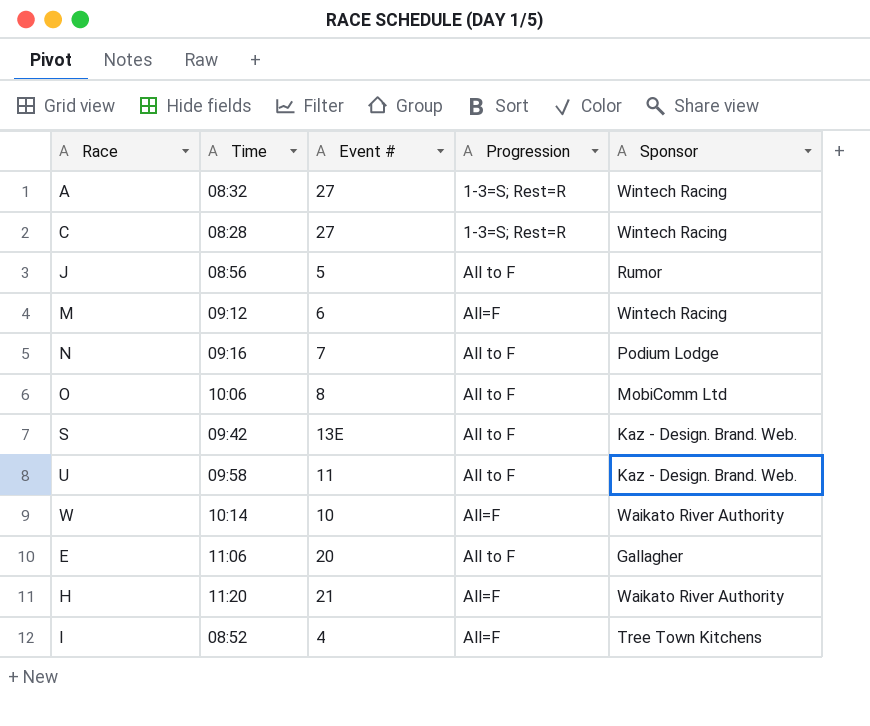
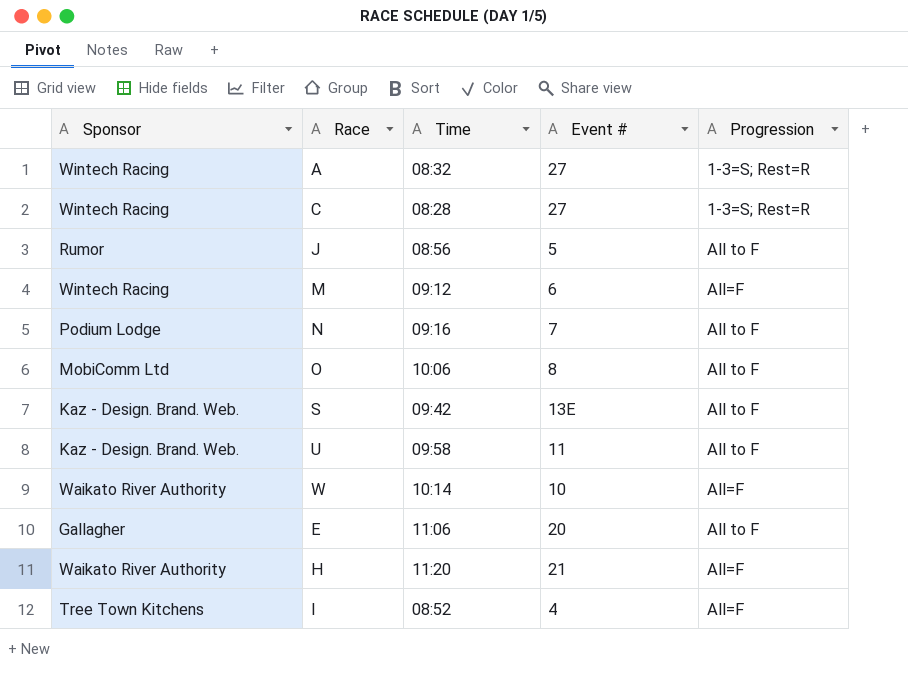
column Sponsor | position: 5 -> 1

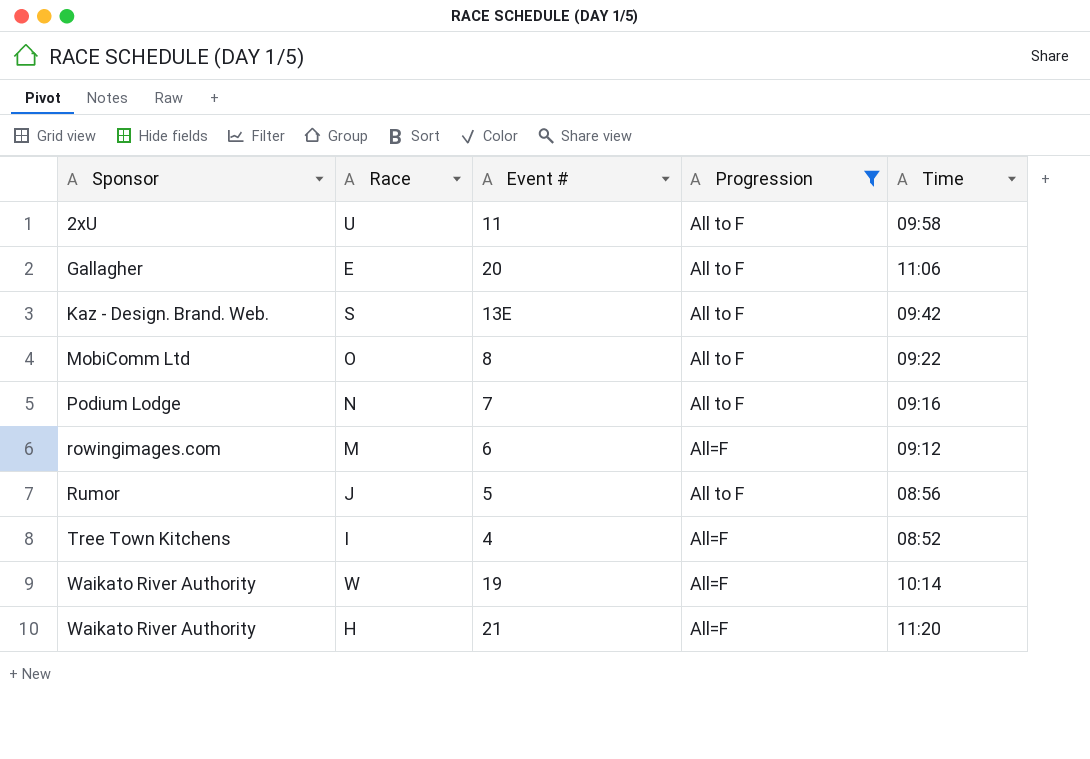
filter: none -> Progression != 1-3=S; Rest=R
row order: none -> Sponsor ascending
column Time | position: 3 -> 5
U | Sponsor: Kaz - Design. Brand. Web. -> 2xU
O | Time: 10:06 -> 09:22
M | Sponsor: Wintech Racing -> rowingimages.com
W | Event #: 10 -> 19

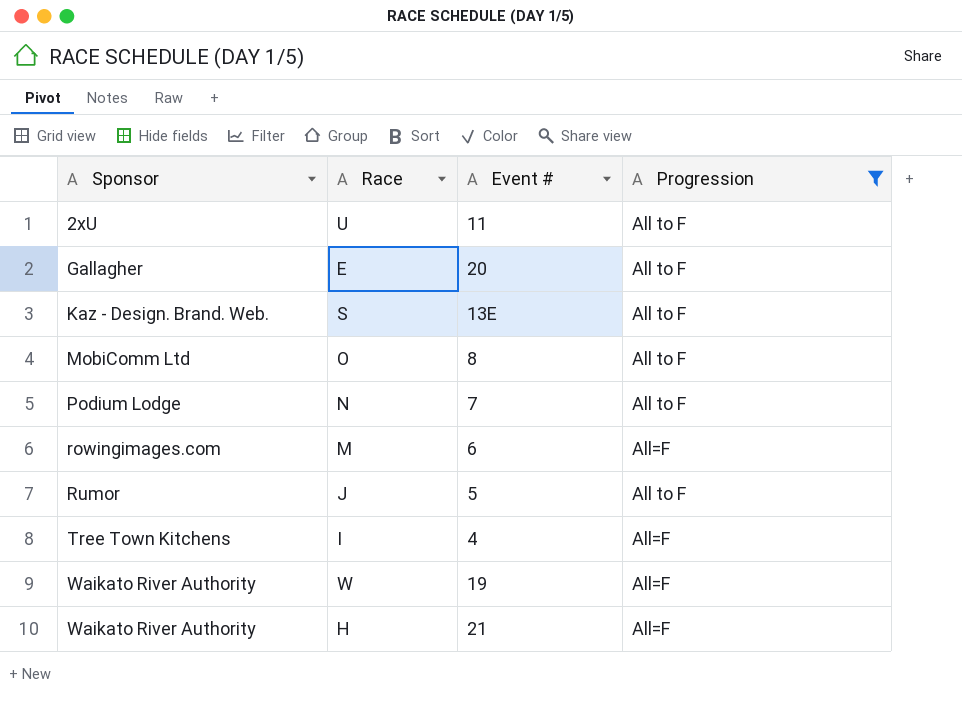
column Time | position: 5 -> none

